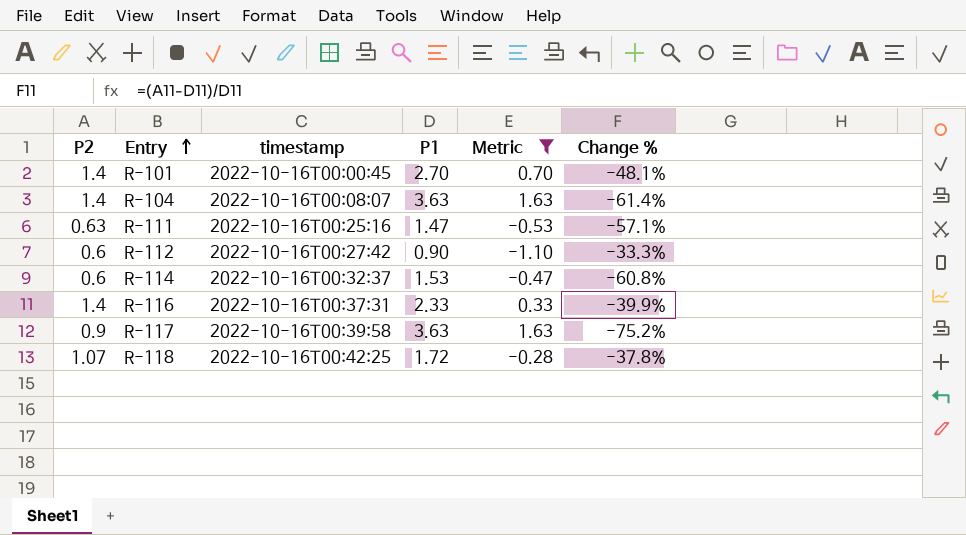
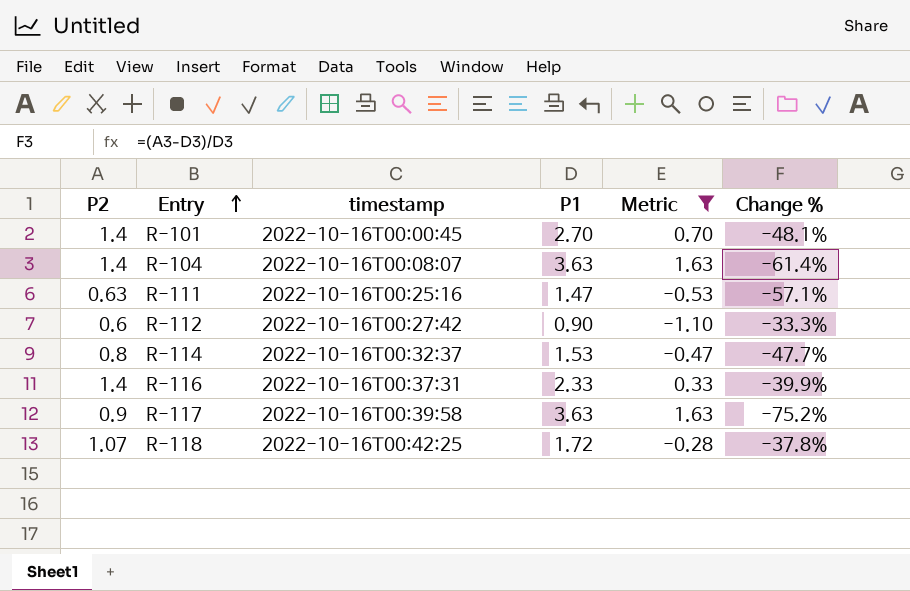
R-114 | P2: 0.6 -> 0.8
R-114 | Change %: -60.8% -> -47.7%

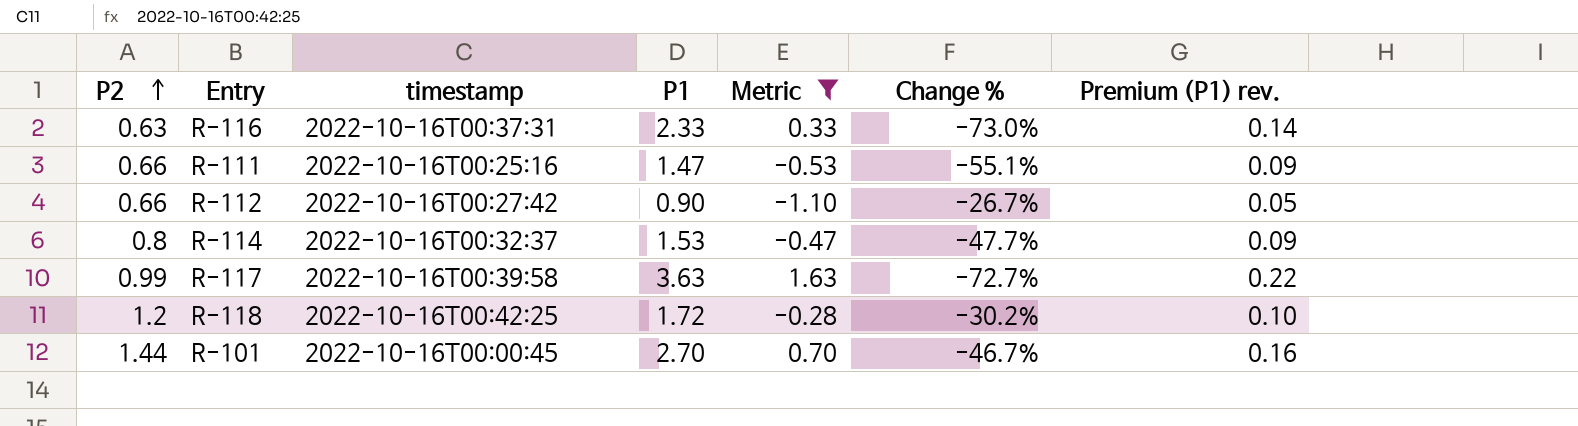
row order: Entry ascending -> P2 ascending
column Premium (P1) rev. | formula: none -> [P1] * 0.06
row R-104: 1.4 | 2022-10-16T00:08:07 | 3.63 | 1.63 | -61.4% -> none
R-116 | P2: 1.4 -> 0.63
R-116 | Change %: -39.9% -> -73.0%
R-111 | P2: 0.63 -> 0.66
R-111 | Change %: -57.1% -> -55.1%
R-112 | P2: 0.6 -> 0.66
R-112 | Change %: -33.3% -> -26.7%
R-117 | P2: 0.9 -> 0.99
R-117 | Change %: -75.2% -> -72.7%
R-118 | P2: 1.07 -> 1.2
R-118 | Change %: -37.8% -> -30.2%
R-101 | P2: 1.4 -> 1.44
R-101 | Change %: -48.1% -> -46.7%

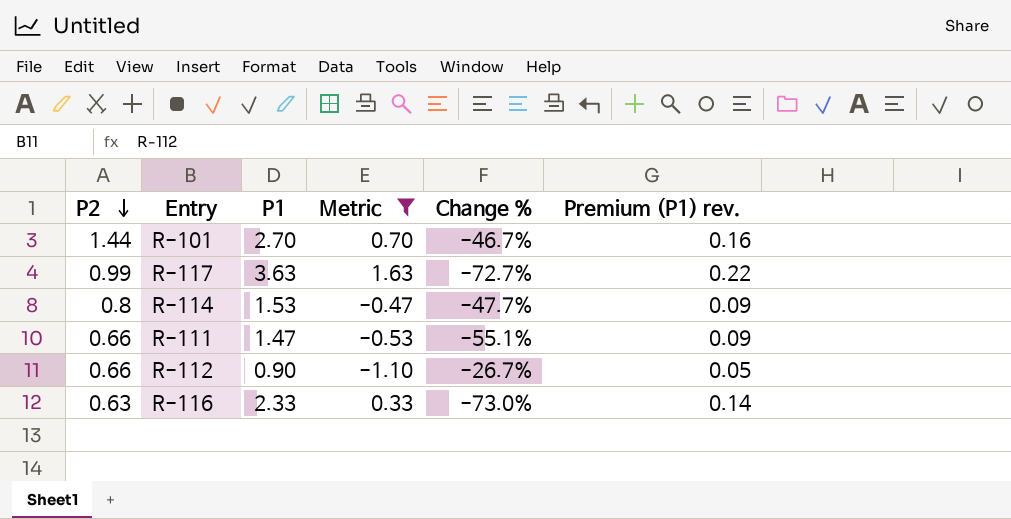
row order: P2 ascending -> P2 descending
column timestamp | position: 3 -> none
row R-118: 1.2 | 2022-10-16T00:42:25 | 1.72 | -0.28 | -30.2% | 0.10 -> none

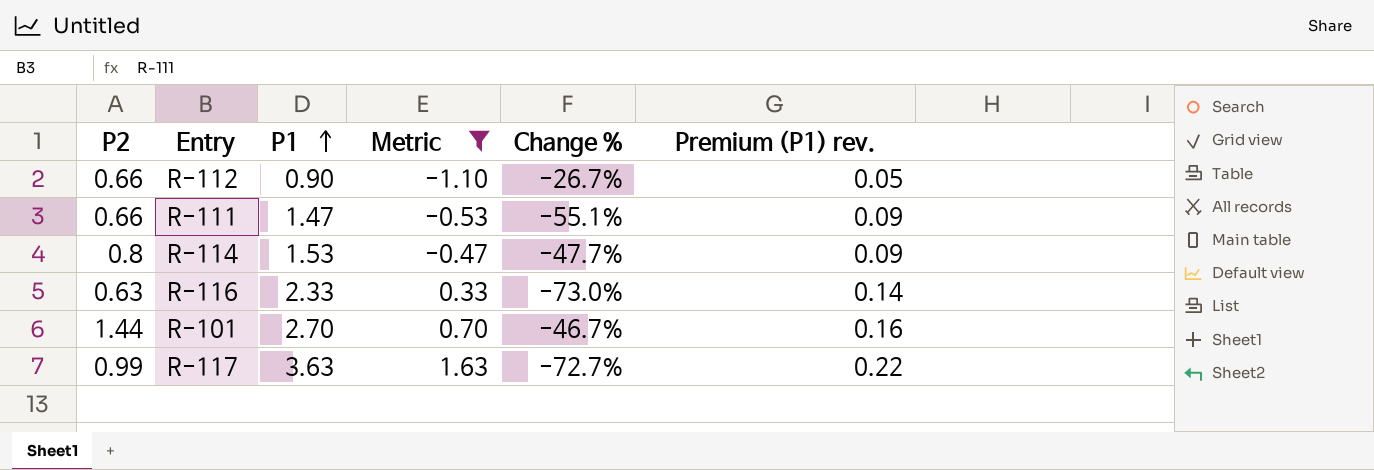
row order: P2 descending -> P1 ascending

